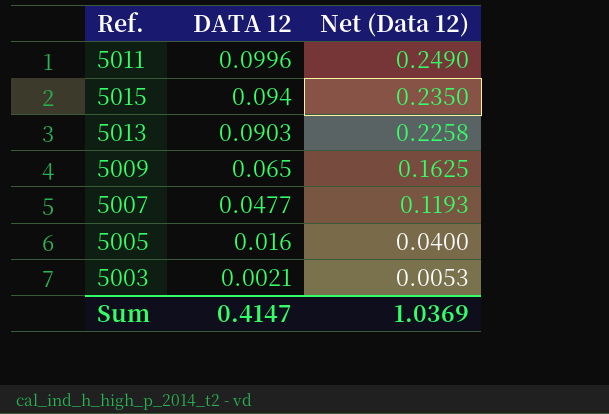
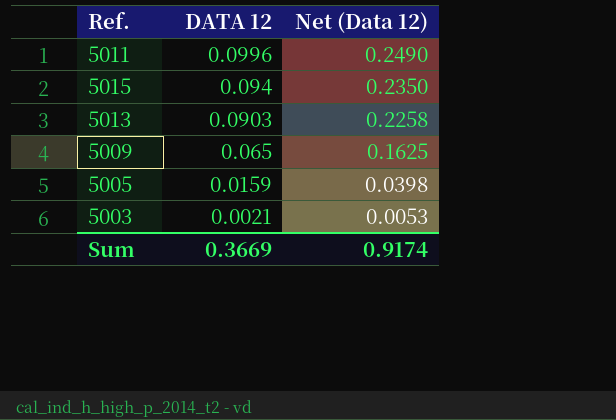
row 5007: 0.0477 | 0.1193 -> none
5005 | DATA 12: 0.016 -> 0.0159
5005 | Net (Data 12): 0.0400 -> 0.0398
Sum | DATA 12: 0.4147 -> 0.3669
Sum | Net (Data 12): 1.0369 -> 0.9174

